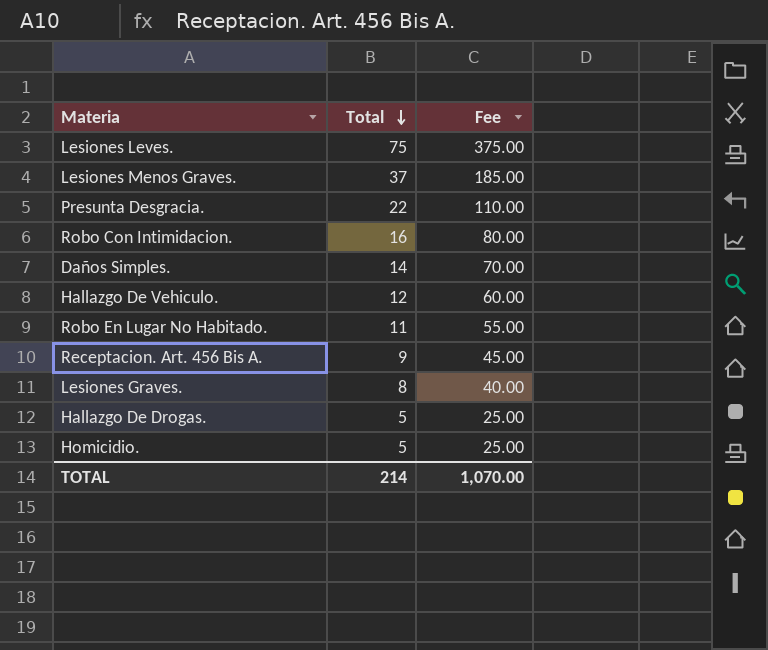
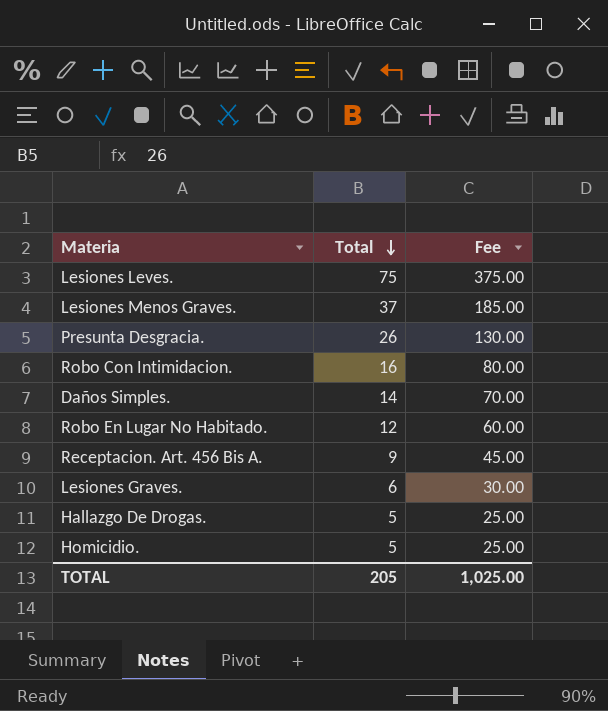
row Hallazgo De Vehiculo.: 12 | 60.00 -> none
Presunta Desgracia. | Total: 22 -> 26
Presunta Desgracia. | Fee: 110.00 -> 130.00
Robo En Lugar No Habitado. | Total: 11 -> 12
Robo En Lugar No Habitado. | Fee: 55.00 -> 60.00
Lesiones Graves. | Total: 8 -> 6
Lesiones Graves. | Fee: 40.00 -> 30.00
TOTAL | Total: 214 -> 205
TOTAL | Fee: 1,070.00 -> 1,025.00

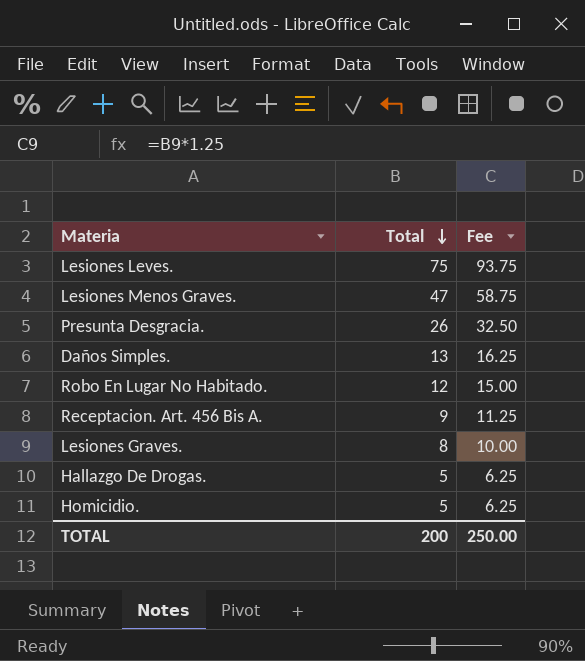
column Fee | formula: [Total] * 5 -> [Total] * 1.25
row Robo Con Intimidacion.: 16 | 80.00 -> none
Lesiones Menos Graves. | Total: 37 -> 47
Daños Simples. | Total: 14 -> 13
Lesiones Graves. | Total: 6 -> 8
TOTAL | Total: 205 -> 200
TOTAL | Fee: 1,025.00 -> 250.00

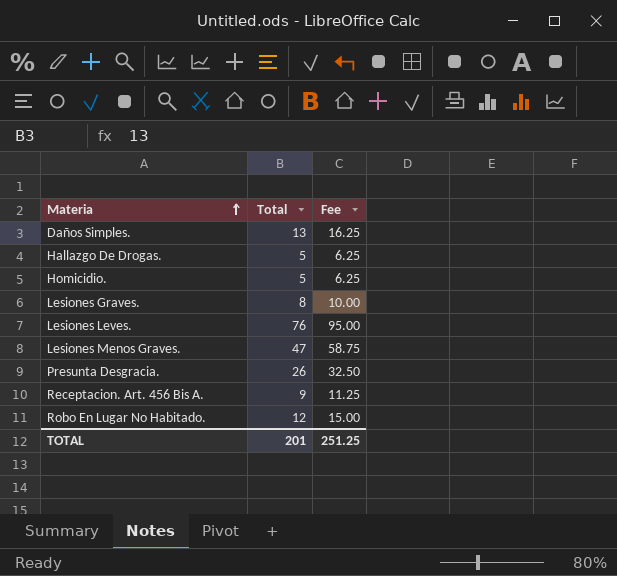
row order: Total descending -> Materia ascending
Lesiones Leves. | Total: 75 -> 76
Lesiones Leves. | Fee: 93.75 -> 95.00
TOTAL | Total: 200 -> 201
TOTAL | Fee: 250.00 -> 251.25

